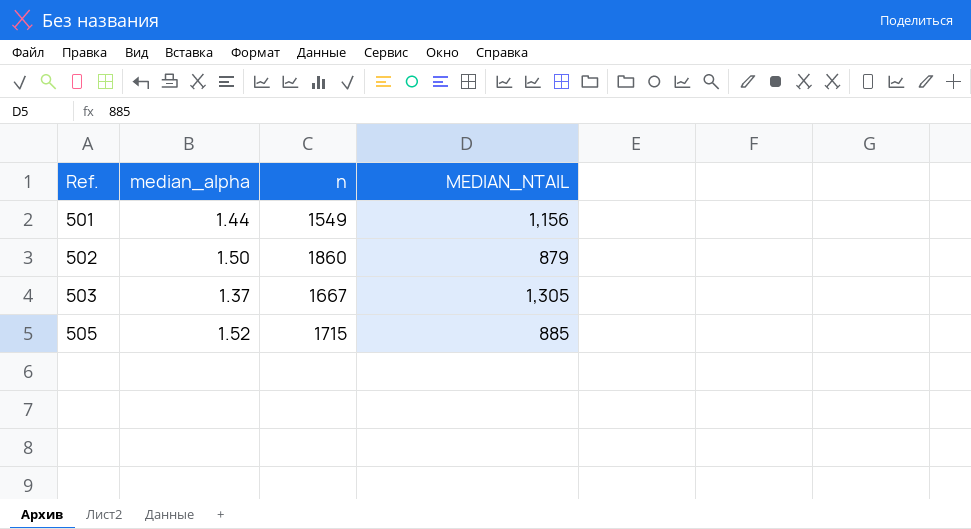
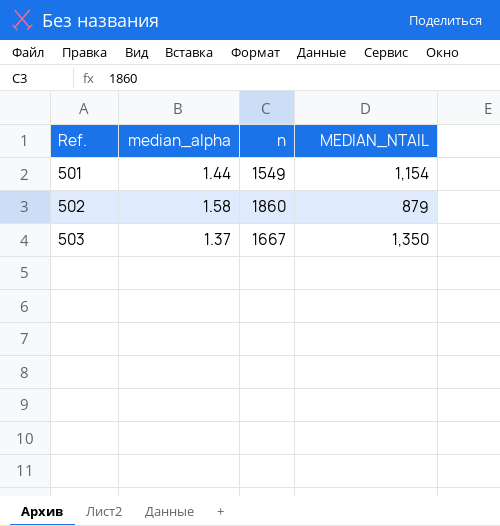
row 505: 1.52 | 1715 | 885 -> none
501 | MEDIAN_NTAIL: 1,156 -> 1,154
502 | median_alpha: 1.50 -> 1.58
503 | MEDIAN_NTAIL: 1,305 -> 1,350

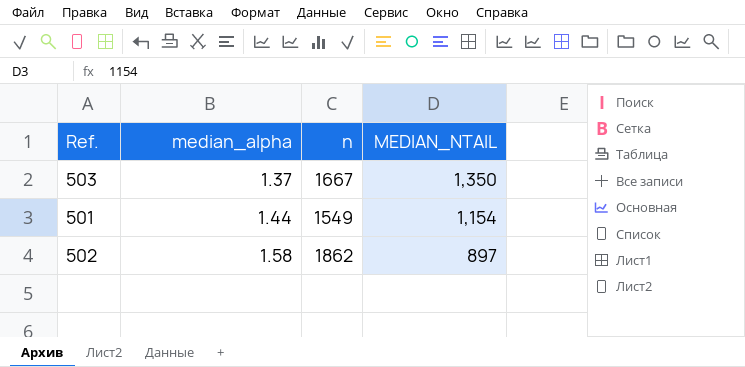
row order: Ref. ascending -> median_alpha ascending
502 | n: 1860 -> 1862
502 | MEDIAN_NTAIL: 879 -> 897

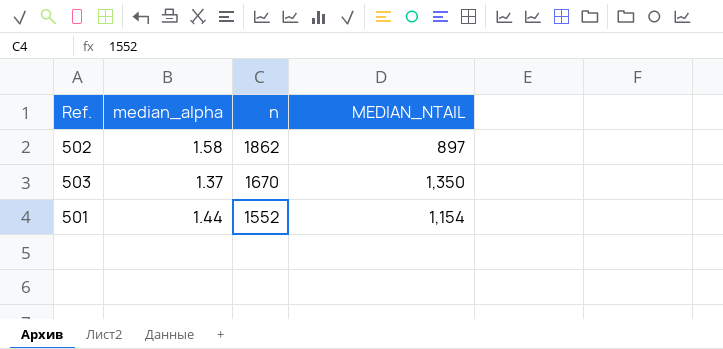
row order: median_alpha ascending -> n descending
503 | n: 1667 -> 1670
501 | n: 1549 -> 1552

